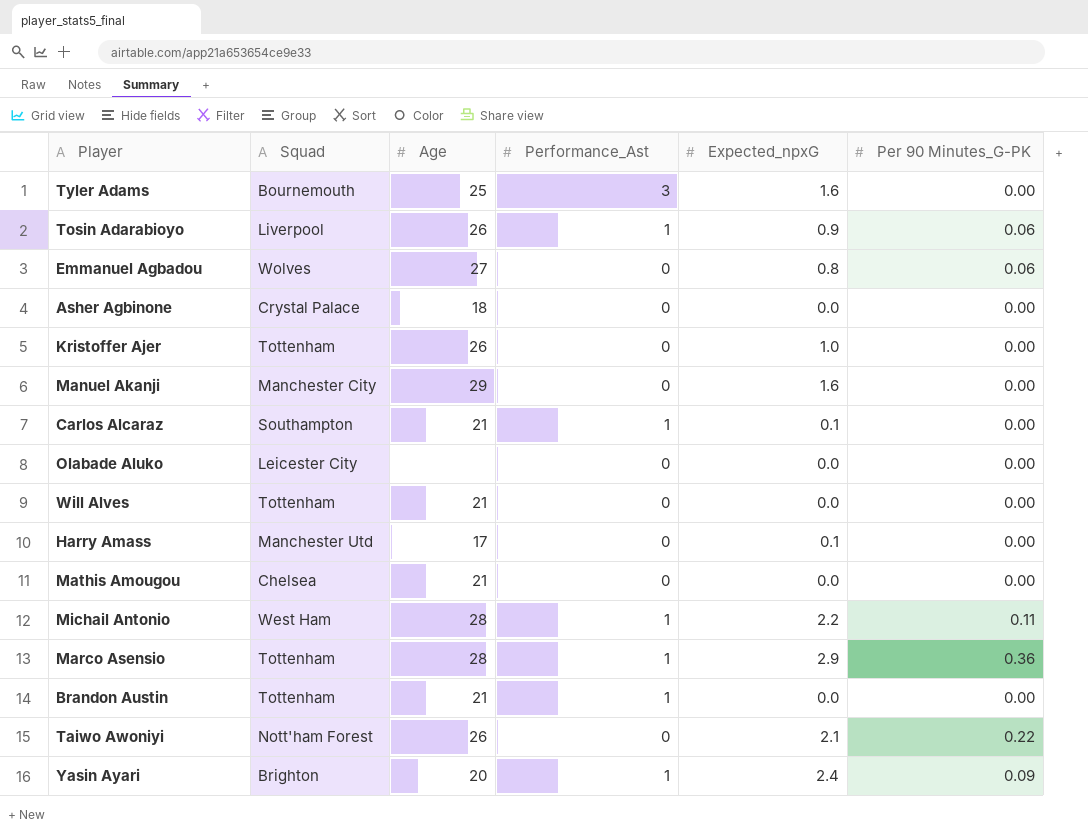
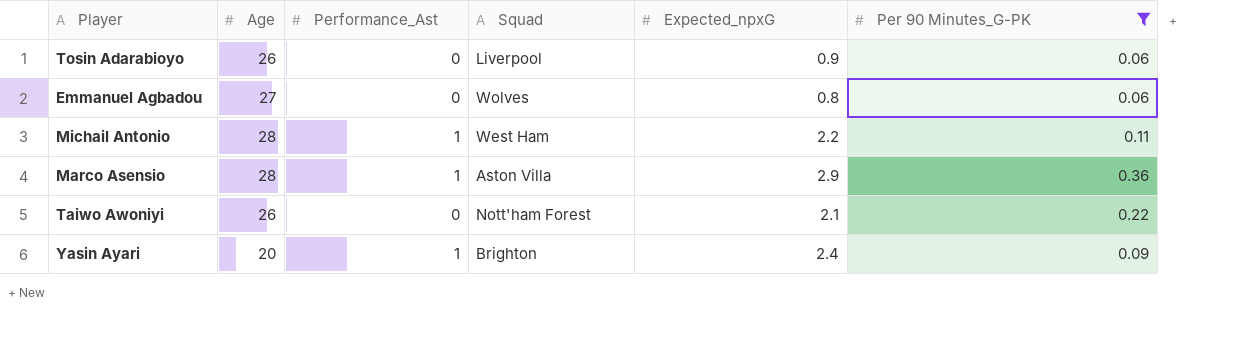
filter: none -> Per 90 Minutes_G-PK != 0.00
column Squad | position: 2 -> 4
Tosin Adarabioyo | Performance_Ast: 1 -> 0
Marco Asensio | Squad: Tottenham -> Aston Villa

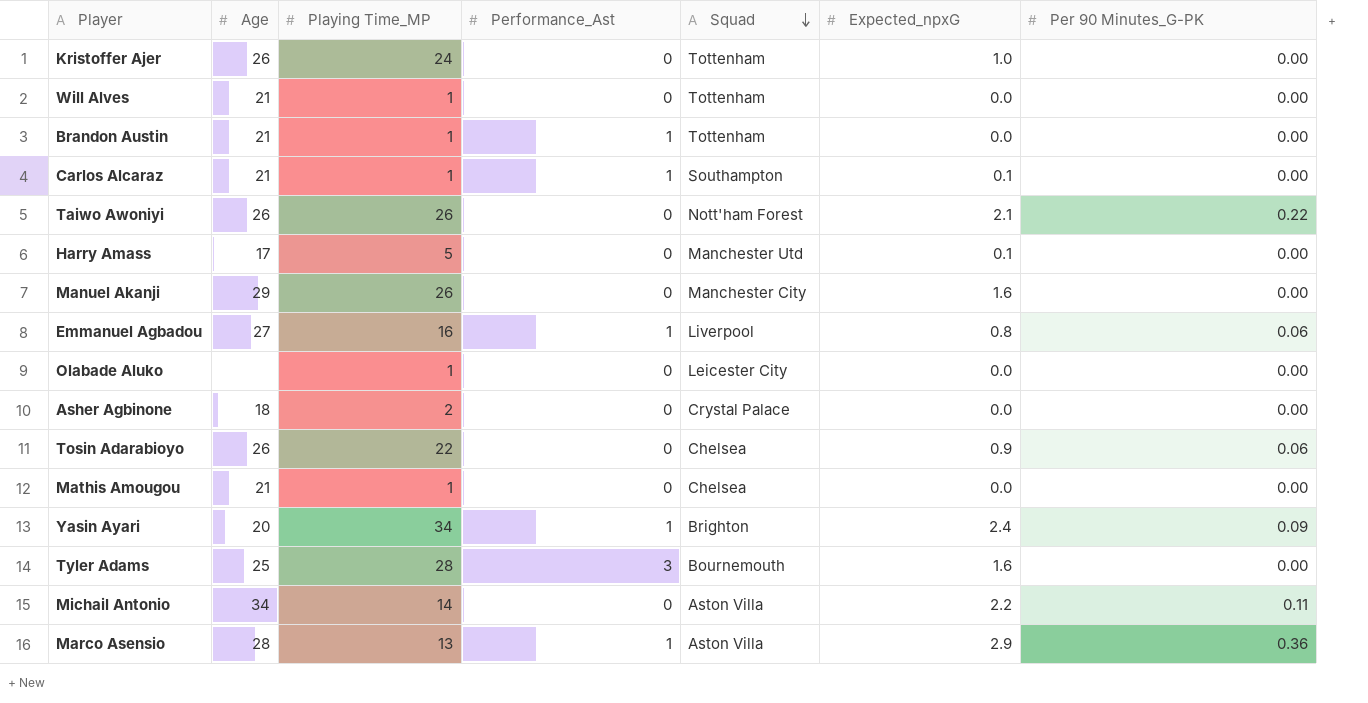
filter: Per 90 Minutes_G-PK != 0.00 -> none
row order: none -> Squad descending
column Playing Time_MP | position: none -> 3
Emmanuel Agbadou | Performance_Ast: 0 -> 1
Emmanuel Agbadou | Squad: Wolves -> Liverpool
Tosin Adarabioyo | Squad: Liverpool -> Chelsea
Michail Antonio | Age: 28 -> 34
Michail Antonio | Performance_Ast: 1 -> 0
Michail Antonio | Squad: West Ham -> Aston Villa

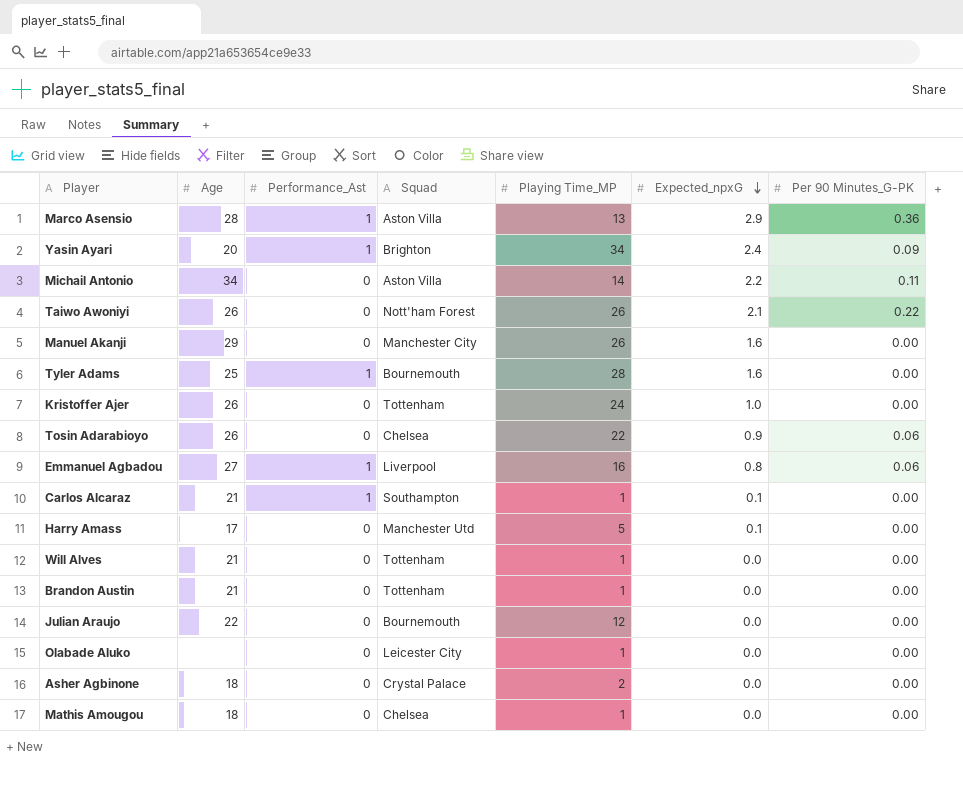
row order: Squad descending -> Expected_npxG descending
column Playing Time_MP | position: 3 -> 5
Tyler Adams | Performance_Ast: 3 -> 1
Brandon Austin | Performance_Ast: 1 -> 0
row Julian Araujo: none -> 22 | 0 | Bournemouth | 12 | 0.0 | 0.00
Mathis Amougou | Age: 21 -> 18

